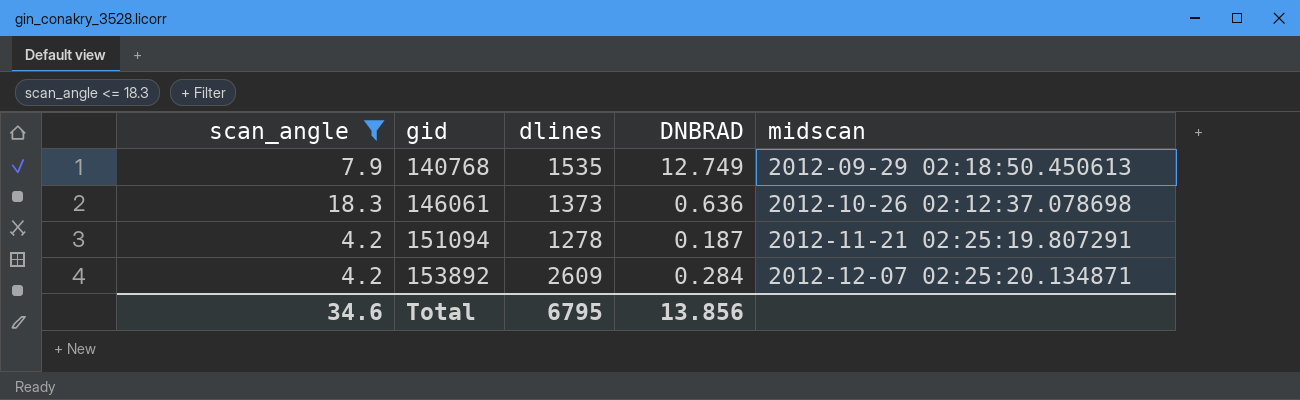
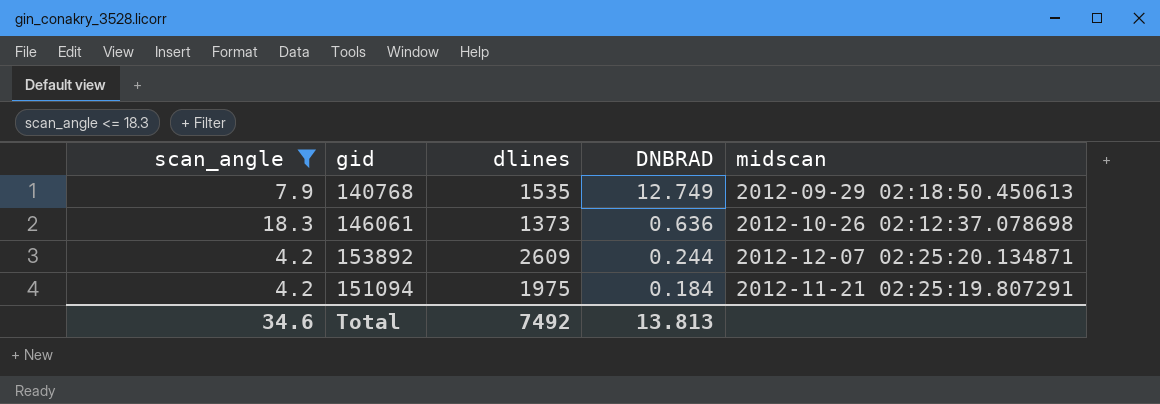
row order: gid ascending -> DNBRAD descending
153892 | DNBRAD: 0.284 -> 0.244
151094 | dlines: 1278 -> 1975
151094 | DNBRAD: 0.187 -> 0.184
Total | dlines: 6795 -> 7492
Total | DNBRAD: 13.856 -> 13.813

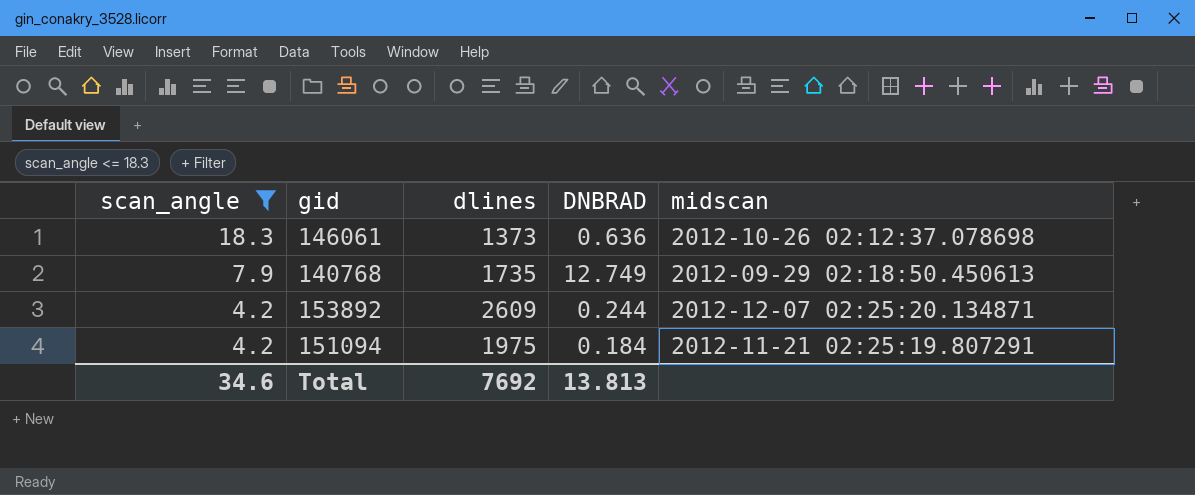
row order: DNBRAD descending -> scan_angle descending
140768 | dlines: 1535 -> 1735
Total | dlines: 7492 -> 7692

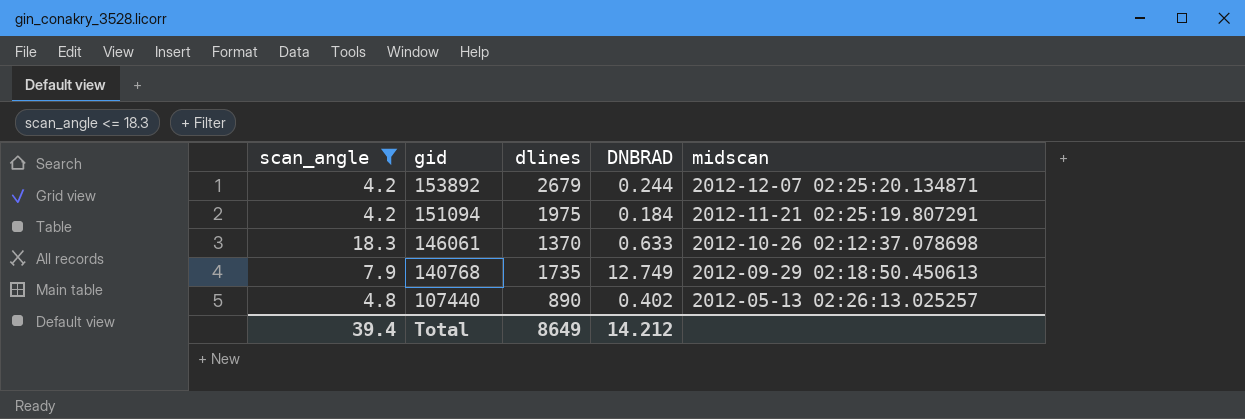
row order: scan_angle descending -> gid descending
153892 | dlines: 2609 -> 2679
146061 | dlines: 1373 -> 1370
146061 | DNBRAD: 0.636 -> 0.633
row 107440: none -> 4.8 | 890 | 0.402 | 2012-05-13 02:26:13.025257
Total | scan_angle: 34.6 -> 39.4
Total | dlines: 7692 -> 8649
Total | DNBRAD: 13.813 -> 14.212

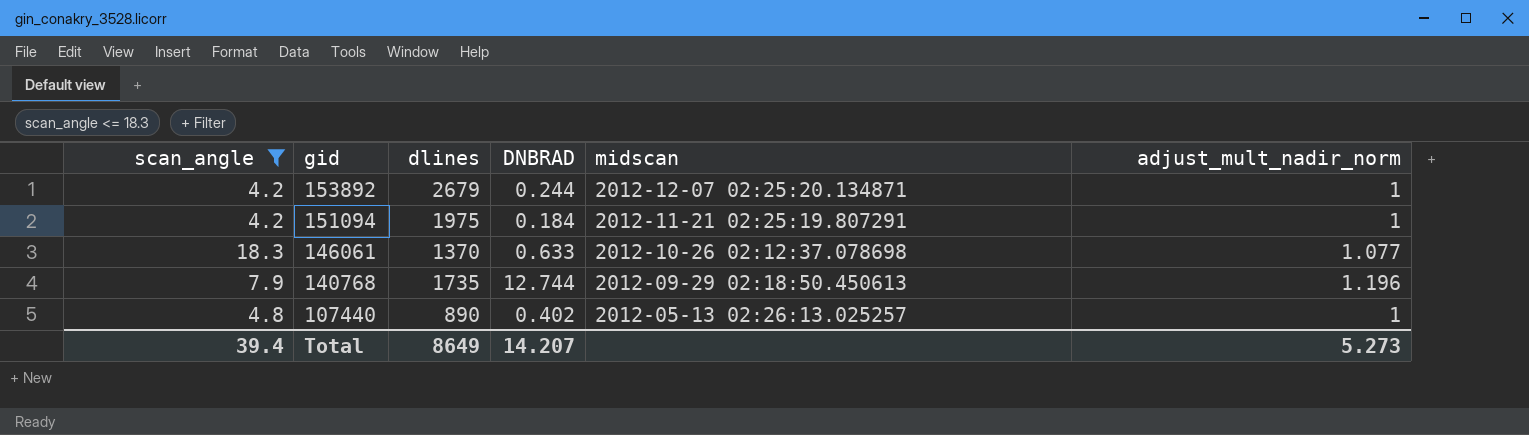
column adjust_mult_nadir_norm | position: none -> 6
140768 | DNBRAD: 12.749 -> 12.744
Total | DNBRAD: 14.212 -> 14.207

